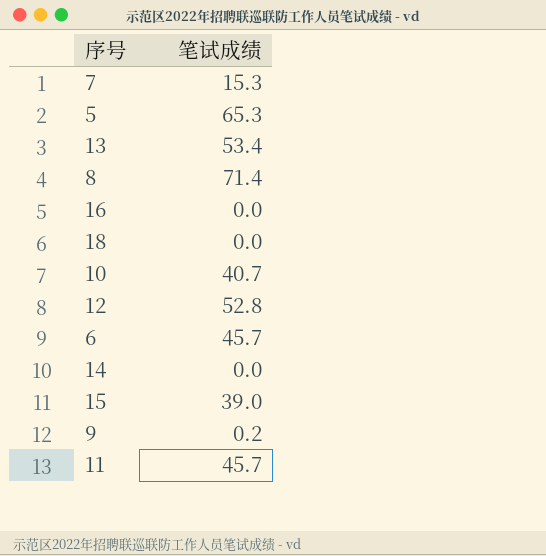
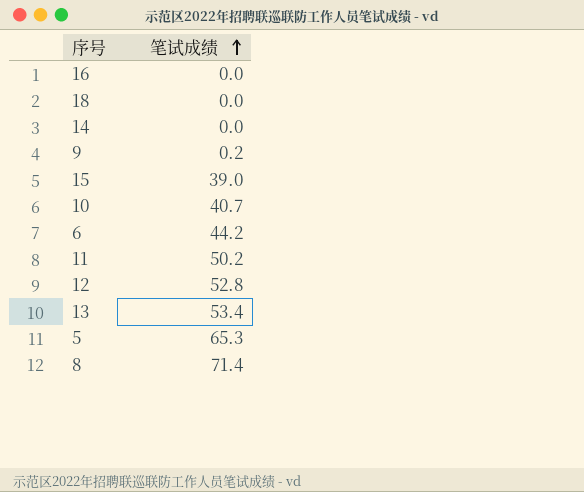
row order: none -> 笔试成绩 ascending
row 7: 15.3 -> none
6 | 笔试成绩: 45.7 -> 44.2
11 | 笔试成绩: 45.7 -> 50.2

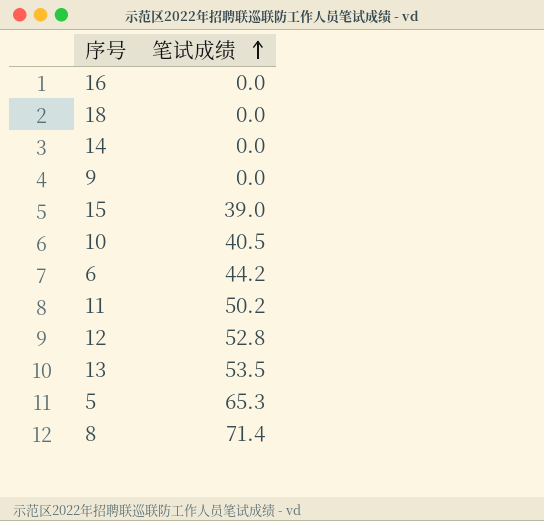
9 | 笔试成绩: 0.2 -> 0.0
10 | 笔试成绩: 40.7 -> 40.5
13 | 笔试成绩: 53.4 -> 53.5

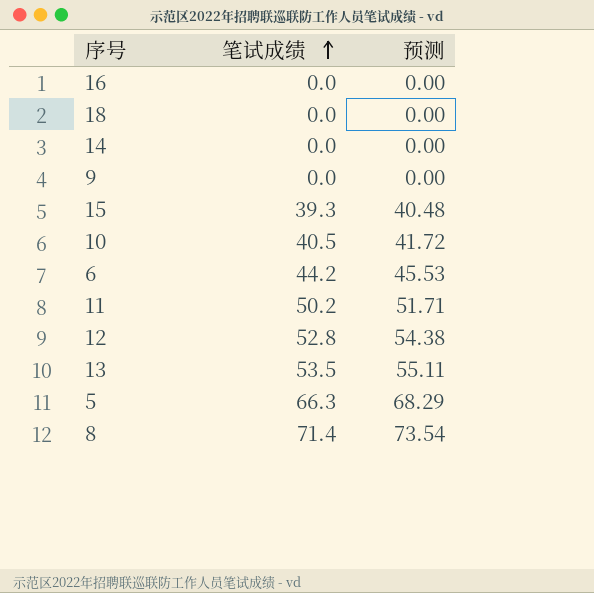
column 预测 | formula: none -> [笔试成绩] * 1.03
15 | 笔试成绩: 39.0 -> 39.3
5 | 笔试成绩: 65.3 -> 66.3

